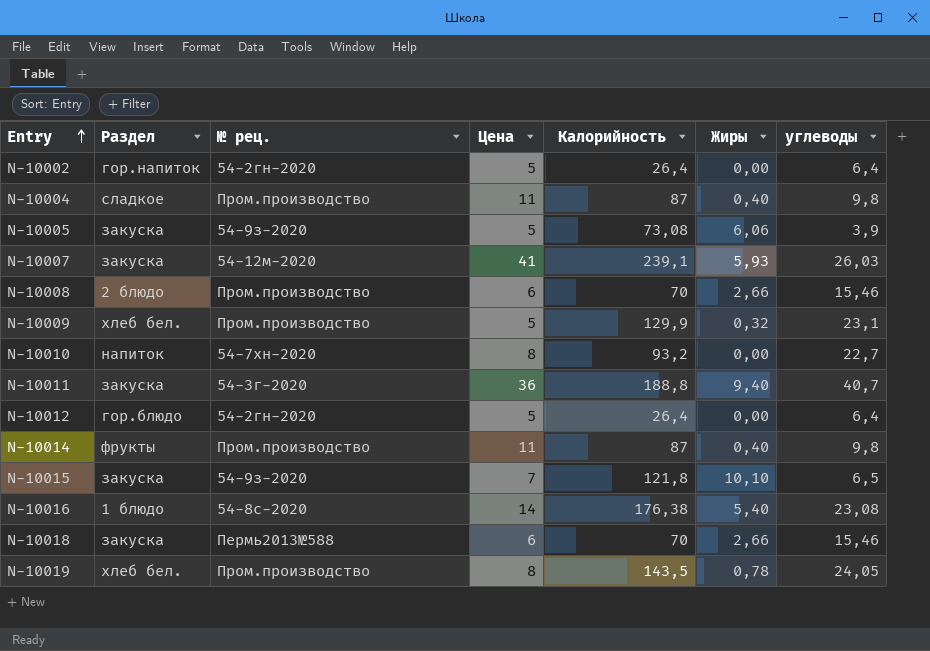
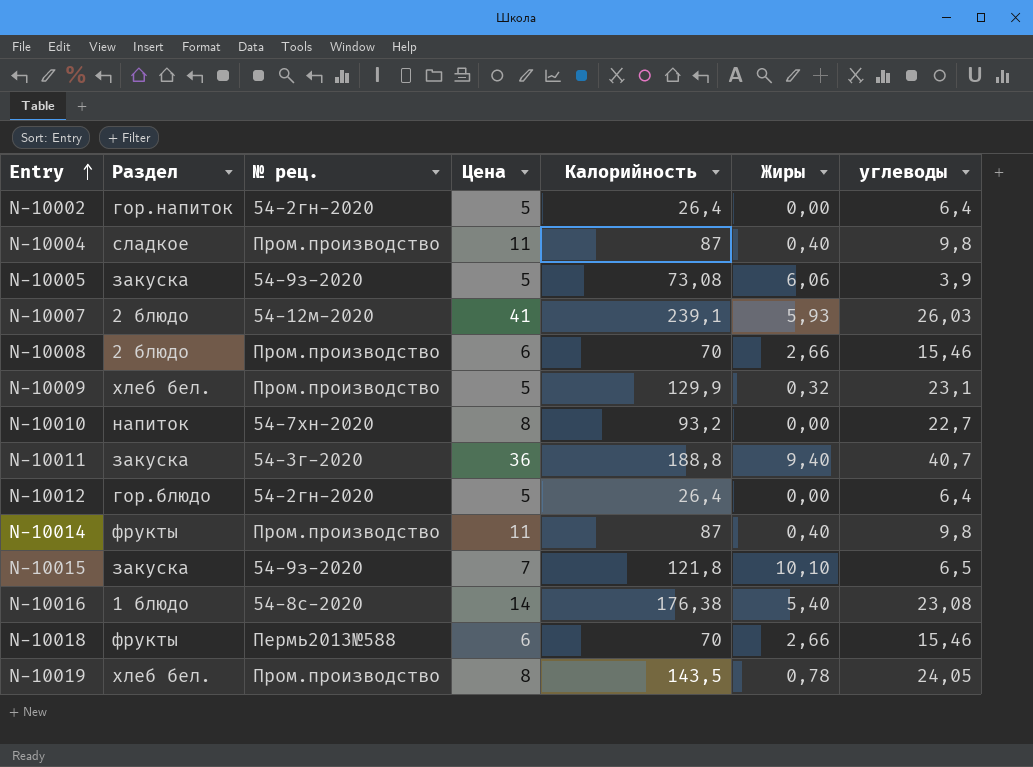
N-10007 | Раздел: закуска -> 2 блюдо
N-10018 | Раздел: закуска -> фрукты

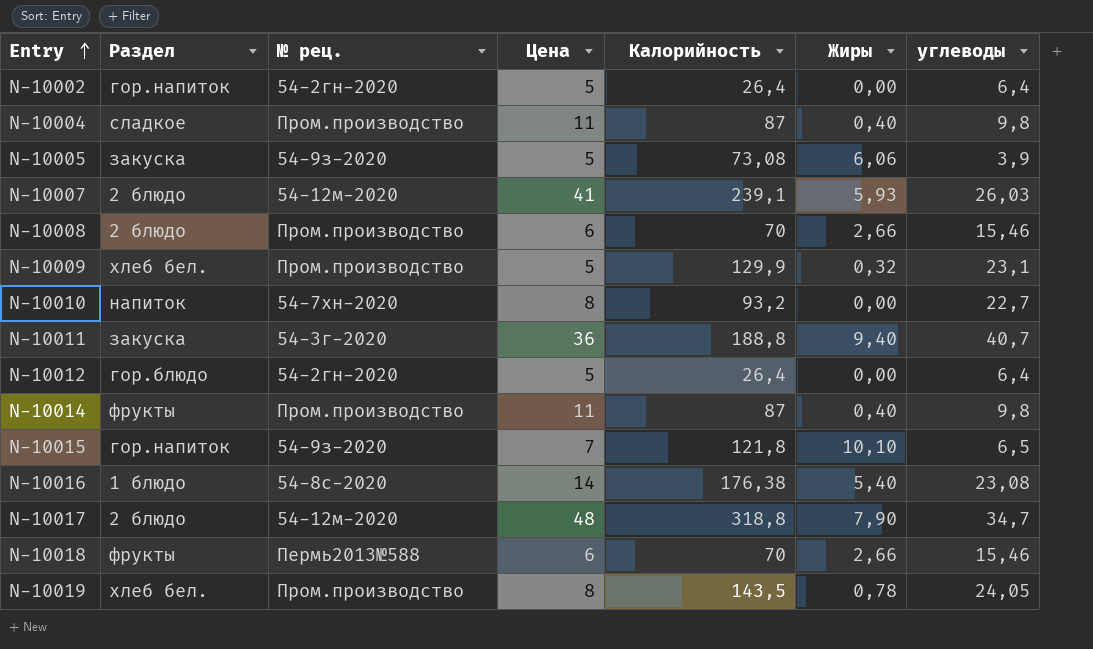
N-10015 | Раздел: закуска -> гор.напиток
row N-10017: none -> 2 блюдо | 54-12м-2020 | 48 | 318,8 | 7,90 | 34,7

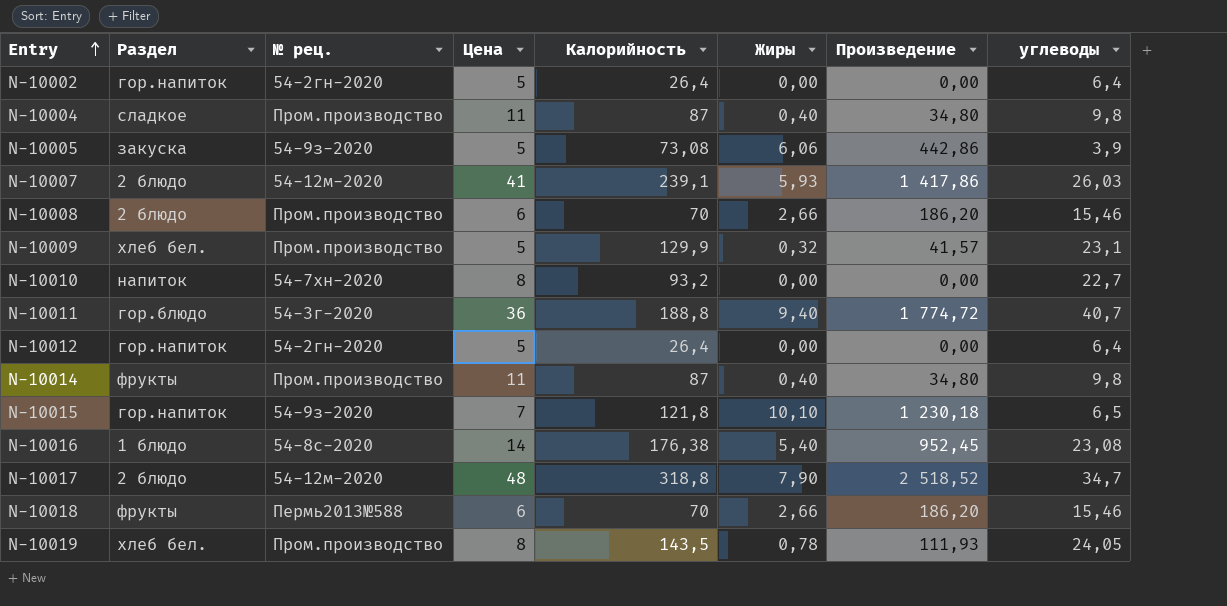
column Произведение | formula: none -> [Калорийность] * [Жиры]
N-10011 | Раздел: закуска -> гор.блюдо
N-10012 | Раздел: гор.блюдо -> гор.напиток

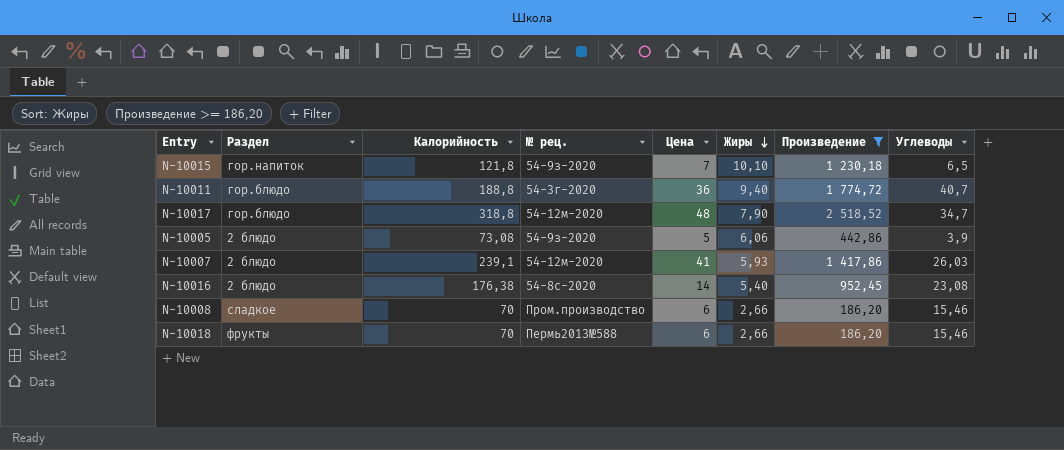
filter: none -> Произведение >= 186,20
row order: Entry ascending -> Жиры descending
column Калорийность | position: 5 -> 3
column name: углеводы -> Углеводы
N-10017 | Раздел: 2 блюдо -> гор.блюдо
N-10005 | Раздел: закуска -> 2 блюдо
N-10016 | Раздел: 1 блюдо -> 2 блюдо
N-10008 | Раздел: 2 блюдо -> сладкое

